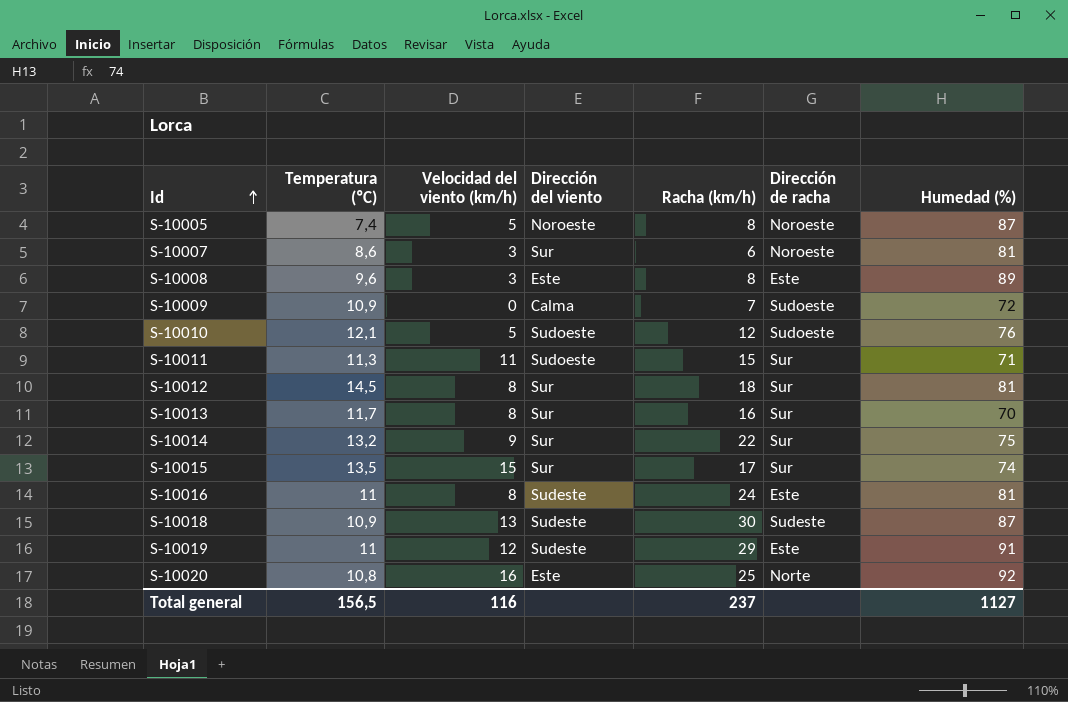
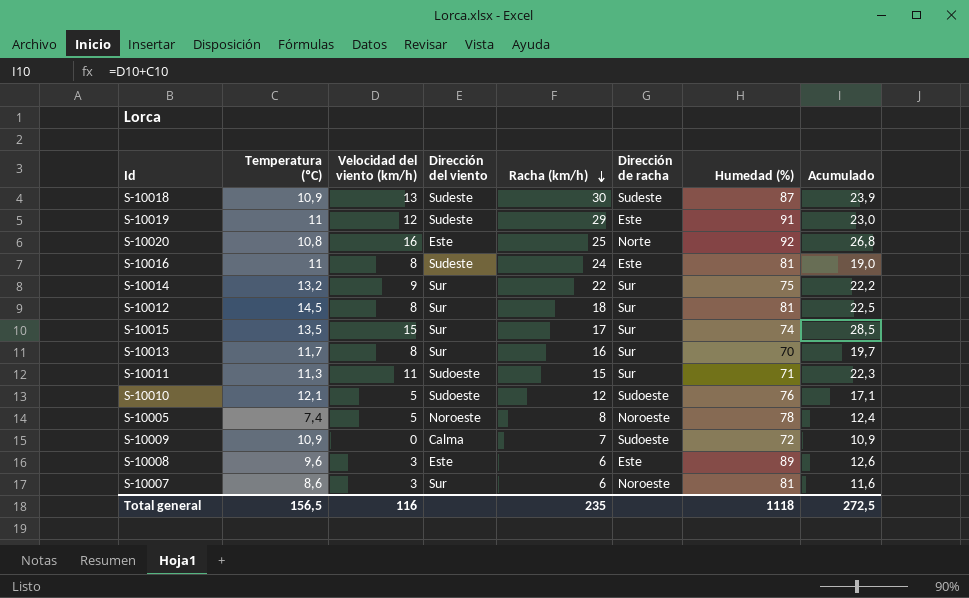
row order: Id ascending -> Racha (km/h) descending
column Acumulado | formula: none -> [Temperatura (ºC)] + [Velocidad del viento (km/h)]
S-10005 | Humedad (%): 87 -> 78
S-10008 | Racha (km/h): 8 -> 6
Total general | Racha (km/h): 237 -> 235
Total general | Humedad (%): 1127 -> 1118

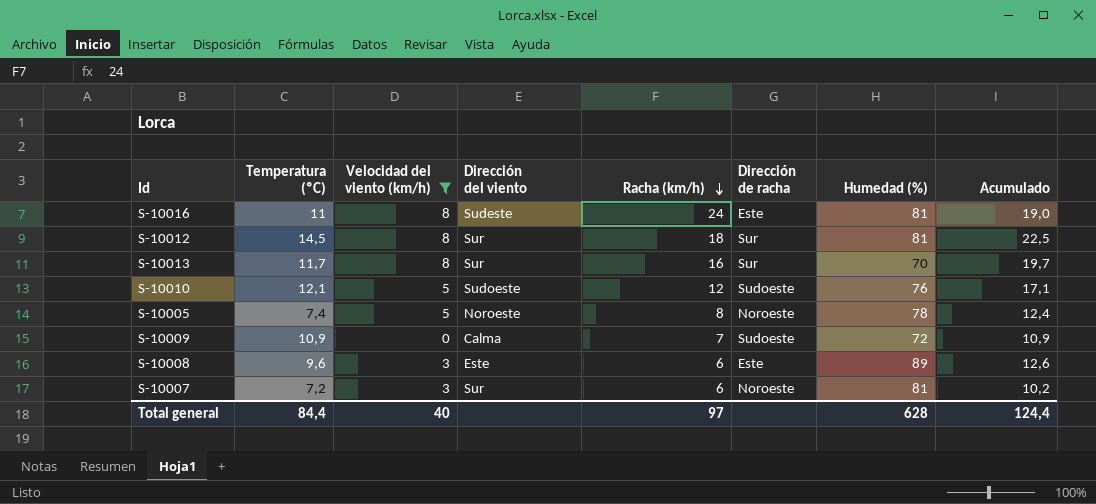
filter: none -> Velocidad del viento (km/h) <= 8
S-10007 | Temperatura (ºC): 8,6 -> 7,2
S-10007 | Acumulado: 11,6 -> 10,2
Total general | Temperatura (ºC): 156,5 -> 84,4
Total general | Velocidad del viento (km/h): 116 -> 40
Total general | Racha (km/h): 235 -> 97
Total general | Humedad (%): 1118 -> 628
Total general | Acumulado: 272,5 -> 124,4

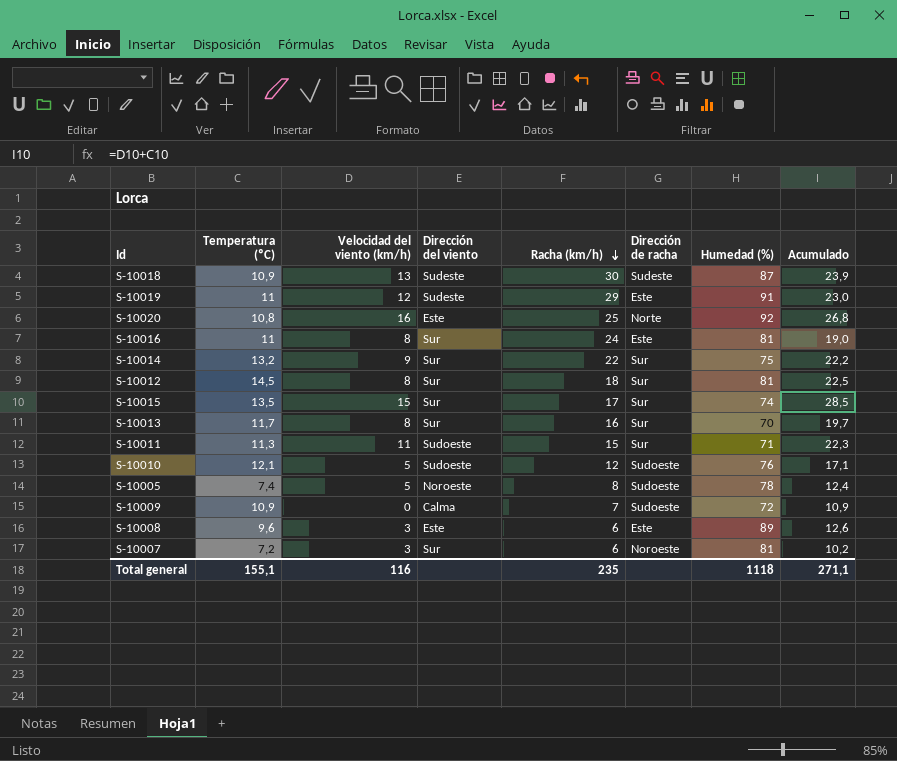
filter: Velocidad del viento (km/h) <= 8 -> none
S-10016 | Dirección del viento: Sudeste -> Sur
S-10005 | Dirección de racha: Noroeste -> Sudoeste
Total general | Temperatura (ºC): 84,4 -> 155,1
Total general | Velocidad del viento (km/h): 40 -> 116
Total general | Racha (km/h): 97 -> 235
Total general | Humedad (%): 628 -> 1118
Total general | Acumulado: 124,4 -> 271,1

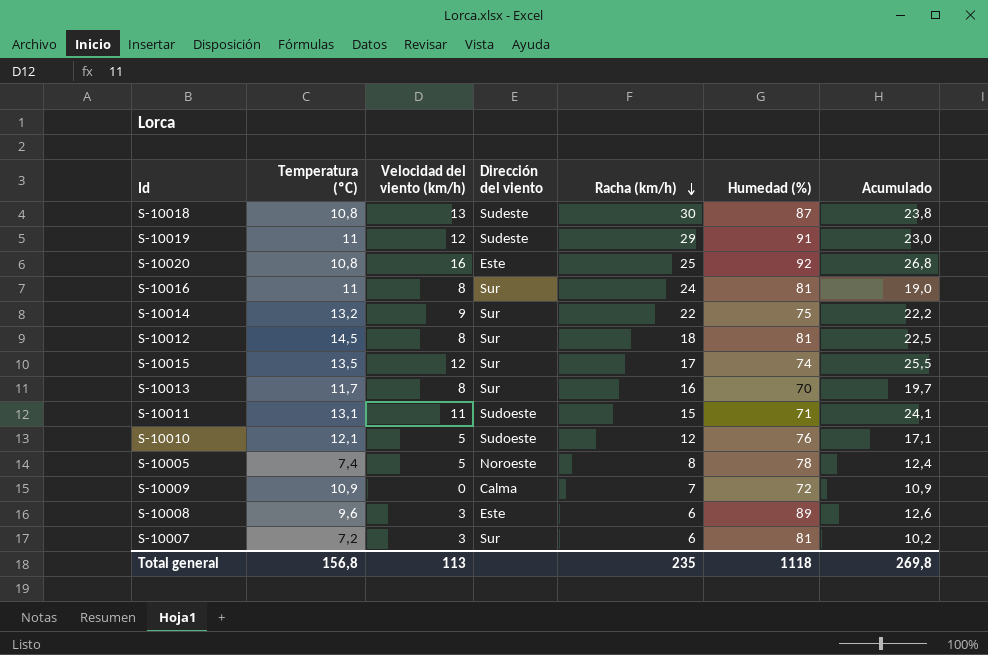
column Dirección de racha | position: 6 -> none
S-10018 | Temperatura (ºC): 10,9 -> 10,8
S-10018 | Acumulado: 23,9 -> 23,8
S-10015 | Velocidad del viento (km/h): 15 -> 12
S-10015 | Acumulado: 28,5 -> 25,5
S-10011 | Temperatura (ºC): 11,3 -> 13,1
S-10011 | Acumulado: 22,3 -> 24,1
Total general | Temperatura (ºC): 155,1 -> 156,8
Total general | Velocidad del viento (km/h): 116 -> 113
Total general | Acumulado: 271,1 -> 269,8

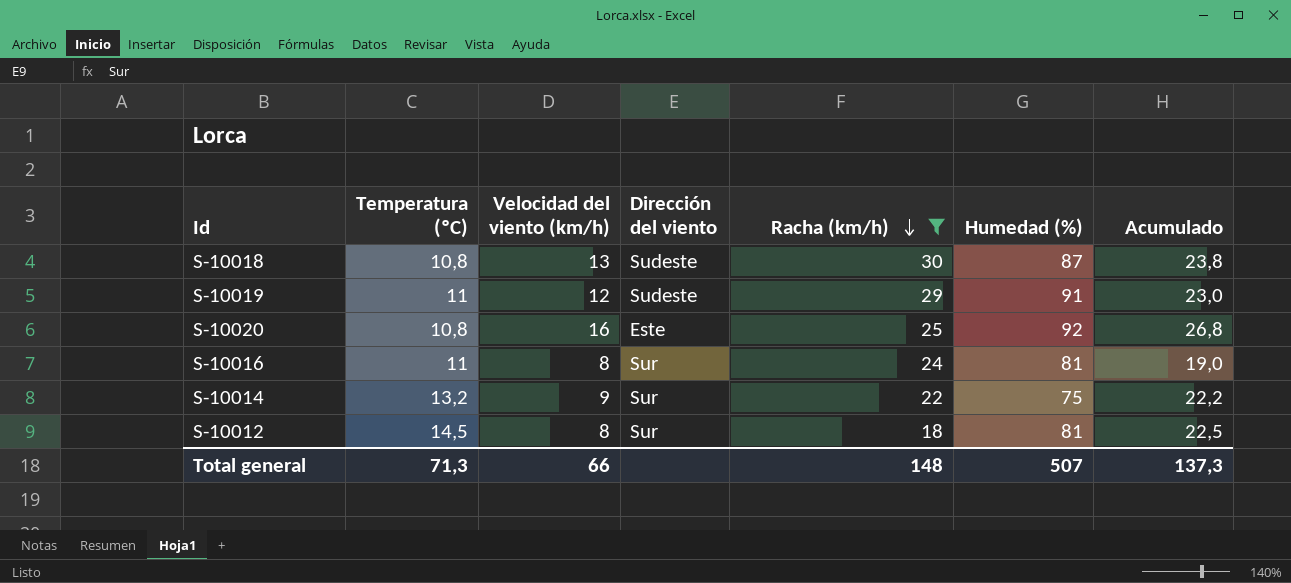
filter: none -> Racha (km/h) >= 18
Total general | Temperatura (ºC): 156,8 -> 71,3
Total general | Velocidad del viento (km/h): 113 -> 66
Total general | Racha (km/h): 235 -> 148
Total general | Humedad (%): 1118 -> 507
Total general | Acumulado: 269,8 -> 137,3

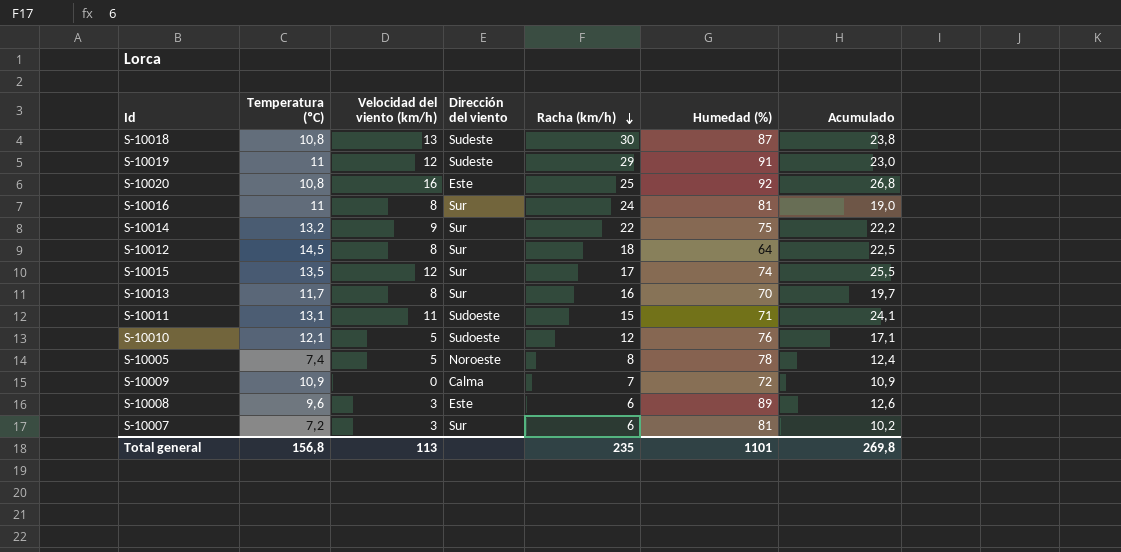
filter: Racha (km/h) >= 18 -> none
S-10012 | Humedad (%): 81 -> 64
Total general | Temperatura (ºC): 71,3 -> 156,8
Total general | Velocidad del viento (km/h): 66 -> 113
Total general | Racha (km/h): 148 -> 235
Total general | Humedad (%): 507 -> 1101
Total general | Acumulado: 137,3 -> 269,8

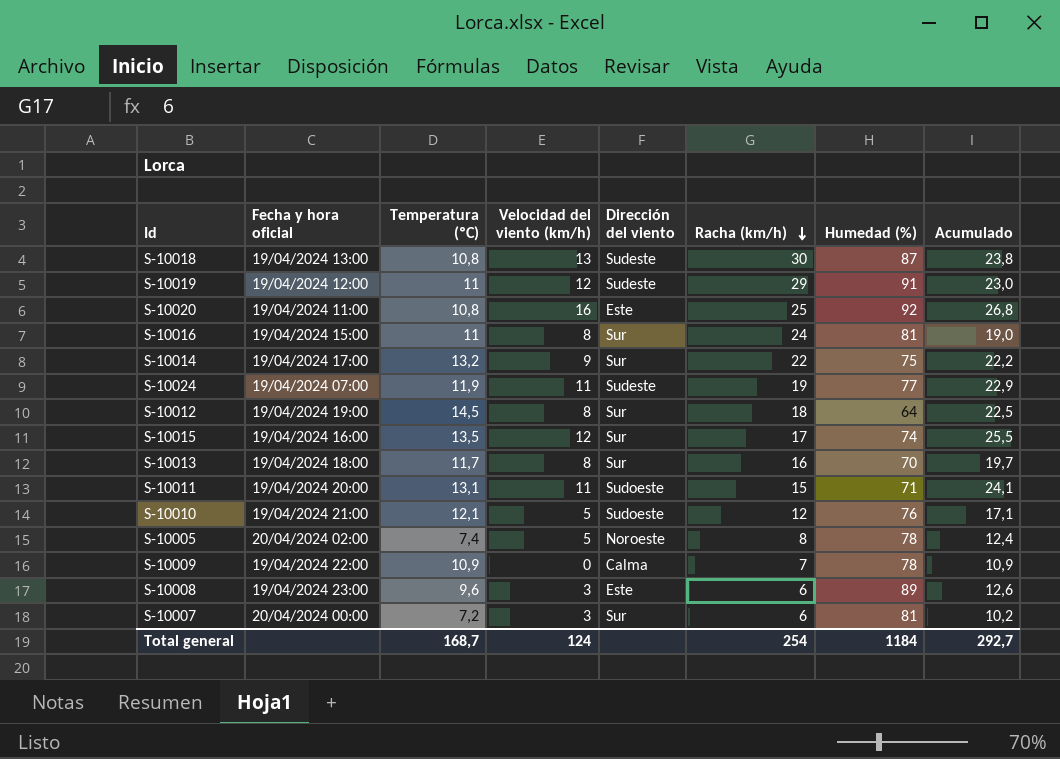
column Fecha y hora oficial | position: none -> 2
row S-10024: none -> 19/04/2024 07:00 | 11,9 | 11 | Sudeste | 19 | 77 | 22,9
S-10009 | Humedad (%): 72 -> 78
Total general | Temperatura (ºC): 156,8 -> 168,7
Total general | Velocidad del viento (km/h): 113 -> 124
Total general | Racha (km/h): 235 -> 254
Total general | Humedad (%): 1101 -> 1184
Total general | Acumulado: 269,8 -> 292,7

